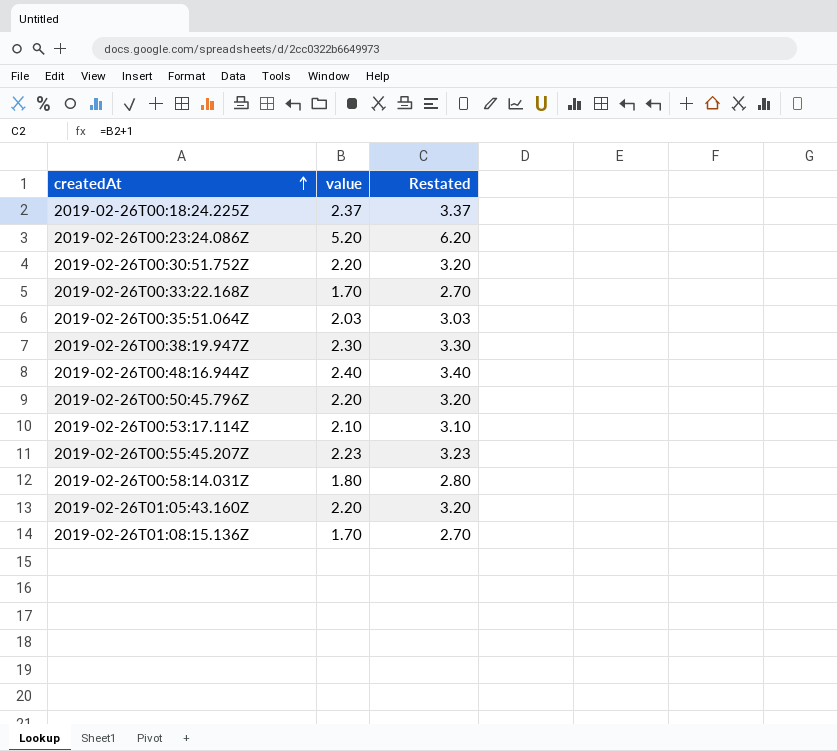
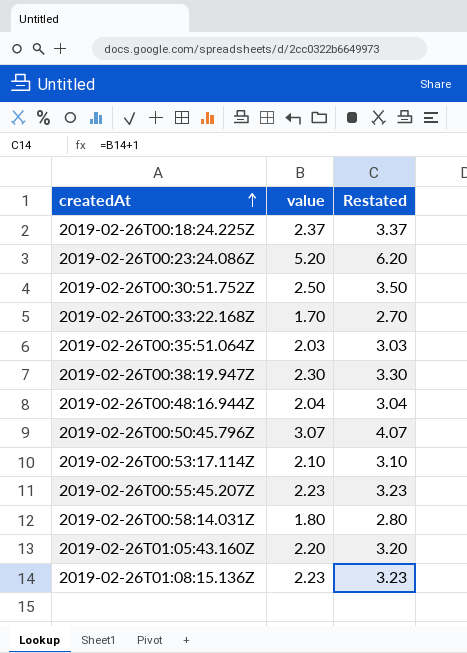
2019-02-26T00:30:51.752Z | value: 2.20 -> 2.50
2019-02-26T00:30:51.752Z | Restated: 3.20 -> 3.50
2019-02-26T00:48:16.944Z | value: 2.40 -> 2.04
2019-02-26T00:48:16.944Z | Restated: 3.40 -> 3.04
2019-02-26T00:50:45.796Z | value: 2.20 -> 3.07
2019-02-26T00:50:45.796Z | Restated: 3.20 -> 4.07
2019-02-26T01:08:15.136Z | value: 1.70 -> 2.23
2019-02-26T01:08:15.136Z | Restated: 2.70 -> 3.23

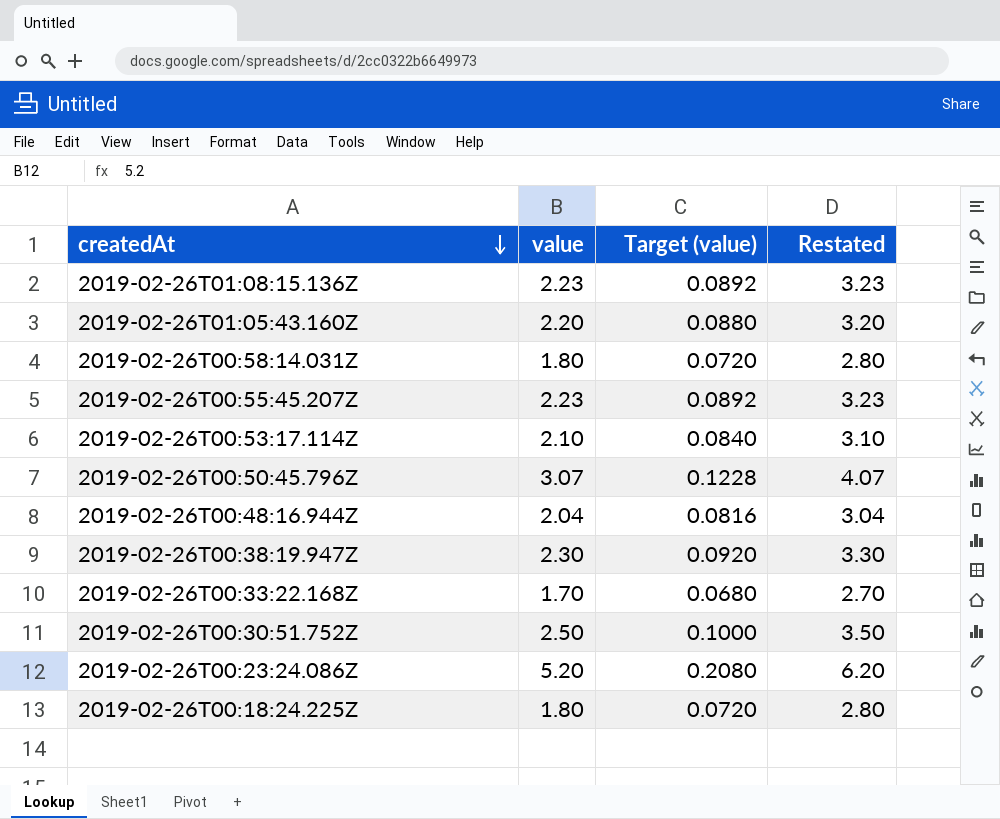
row order: createdAt ascending -> createdAt descending
column Target (value) | formula: none -> [value] * 0.04
row 2019-02-26T00:35:51.064Z: 2.03 | 3.03 -> none
2019-02-26T00:18:24.225Z | value: 2.37 -> 1.80
2019-02-26T00:18:24.225Z | Restated: 3.37 -> 2.80

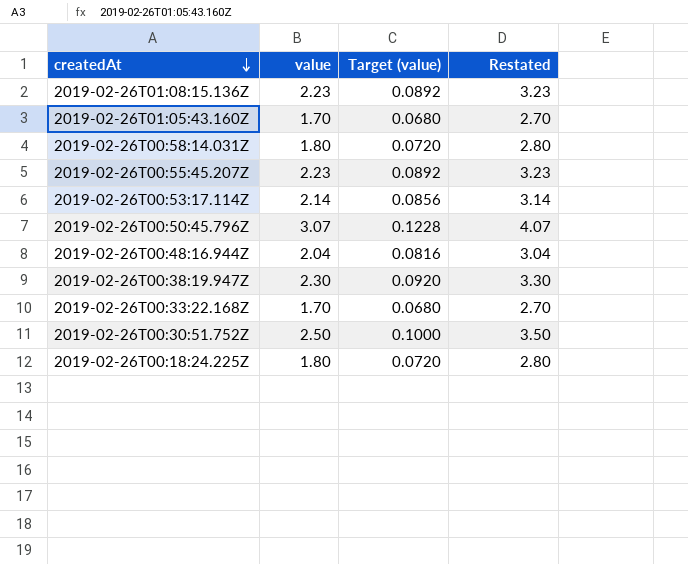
row 2019-02-26T00:23:24.086Z: 5.20 | 0.2080 | 6.20 -> none
2019-02-26T01:05:43.160Z | value: 2.20 -> 1.70
2019-02-26T01:05:43.160Z | Target (value): 0.0880 -> 0.0680
2019-02-26T01:05:43.160Z | Restated: 3.20 -> 2.70
2019-02-26T00:53:17.114Z | value: 2.10 -> 2.14
2019-02-26T00:53:17.114Z | Target (value): 0.0840 -> 0.0856
2019-02-26T00:53:17.114Z | Restated: 3.10 -> 3.14

